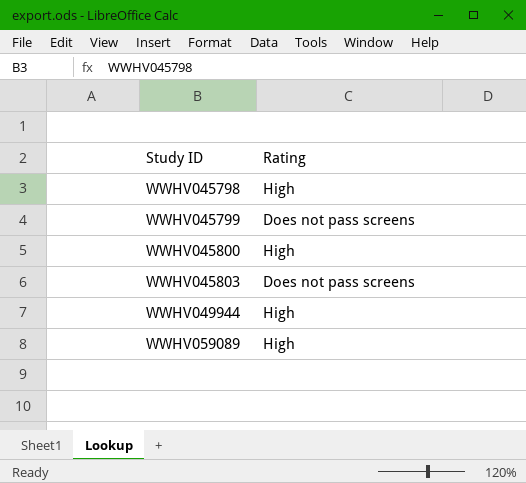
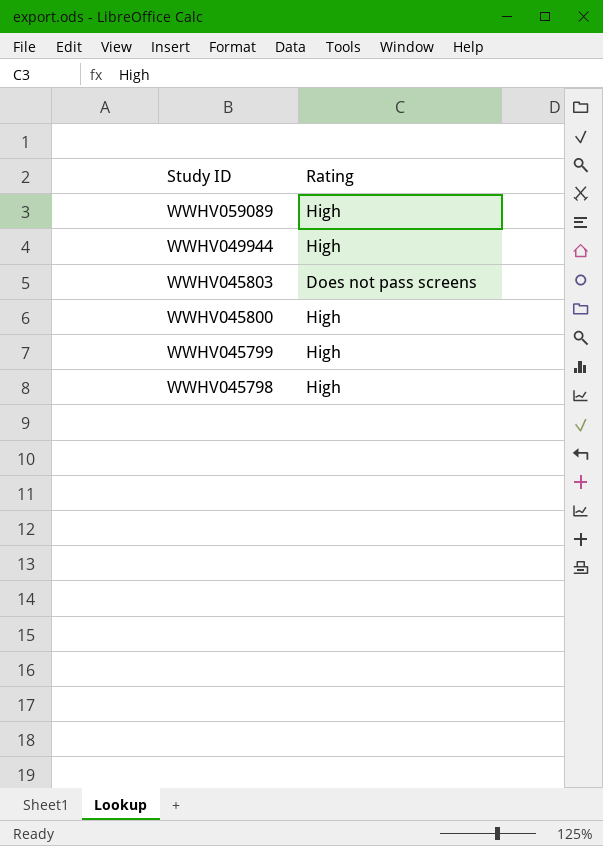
row order: Study ID ascending -> Study ID descending
WWHV045799 | Rating: Does not pass screens -> High

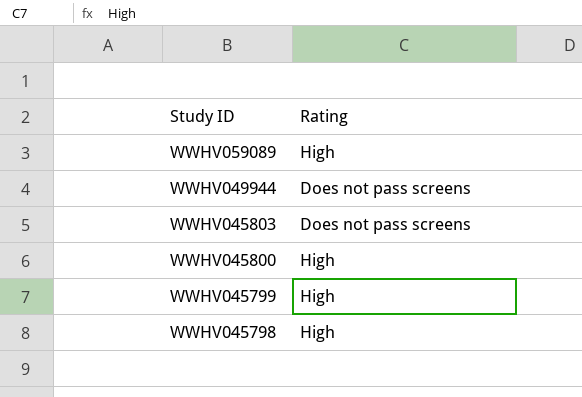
WWHV049944 | Rating: High -> Does not pass screens

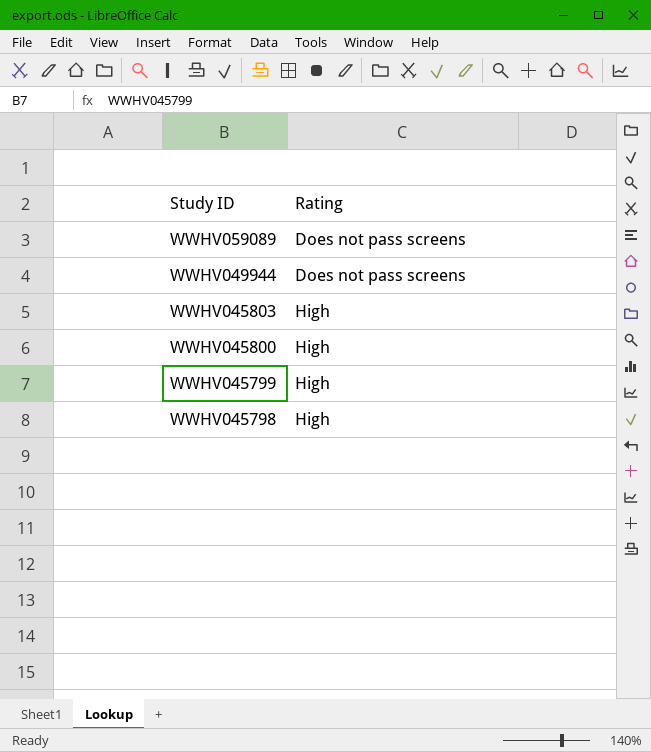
WWHV059089 | Rating: High -> Does not pass screens
WWHV045803 | Rating: Does not pass screens -> High

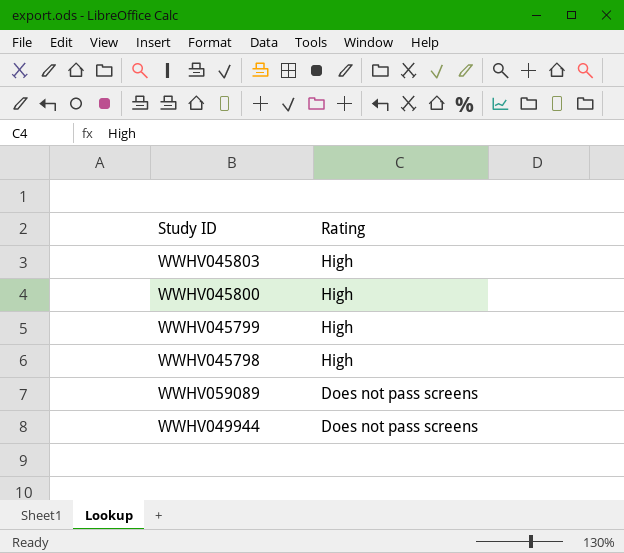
row order: Study ID descending -> Rating descending

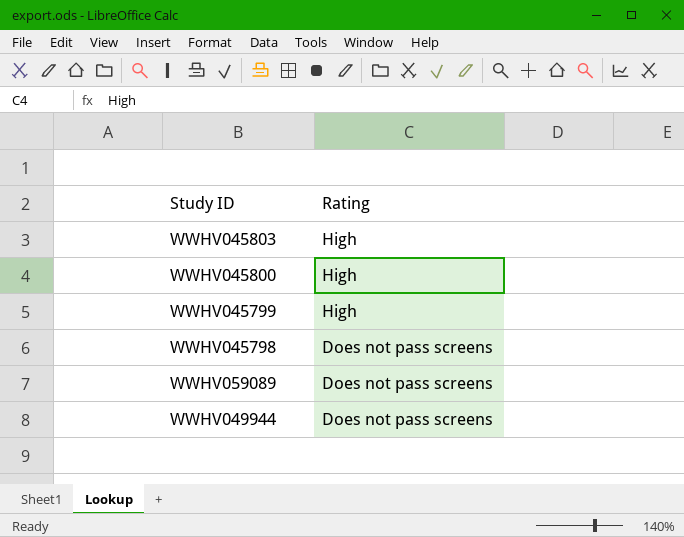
WWHV045798 | Rating: High -> Does not pass screens

